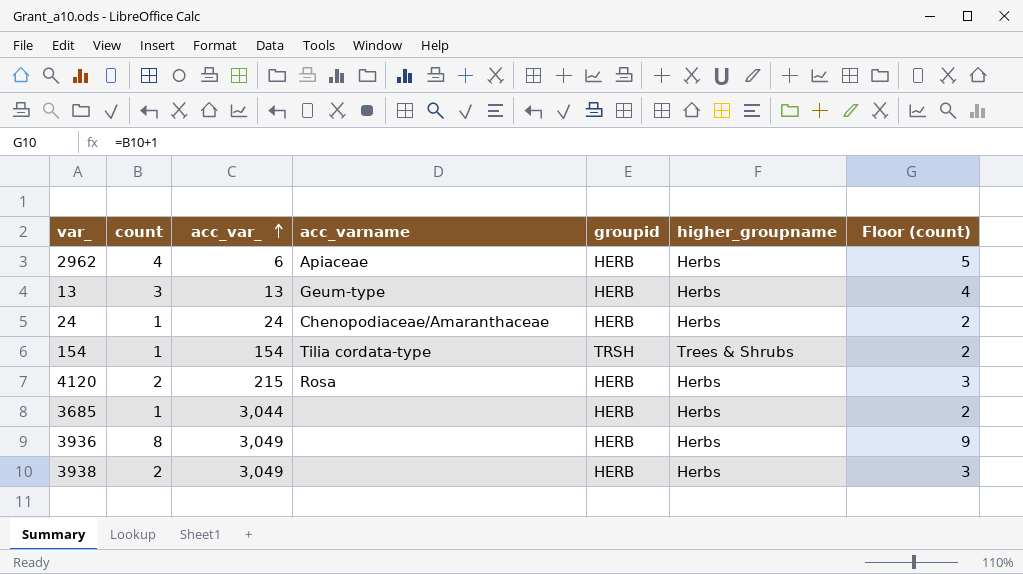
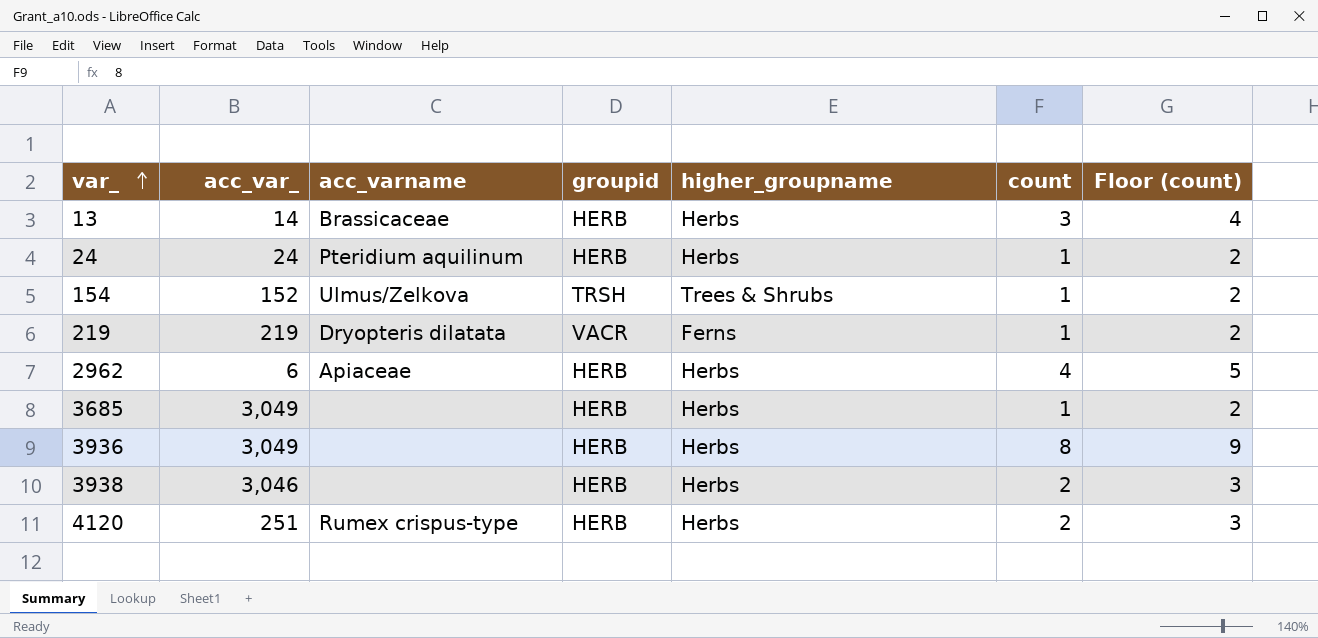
row order: acc_var_ ascending -> var_ ascending
column count | position: 2 -> 6
13 | acc_var_: 13 -> 14
13 | acc_varname: Geum-type -> Brassicaceae
24 | acc_varname: Chenopodiaceae/Amaranthaceae -> Pteridium aquilinum
154 | acc_var_: 154 -> 152
154 | acc_varname: Tilia cordata-type -> Ulmus/Zelkova
row 219: none -> 219 | Dryopteris dilatata | VACR | Ferns | 1 | 2
3685 | acc_var_: 3,044 -> 3,049
3938 | acc_var_: 3,049 -> 3,046
4120 | acc_var_: 215 -> 251
4120 | acc_varname: Rosa -> Rumex crispus-type

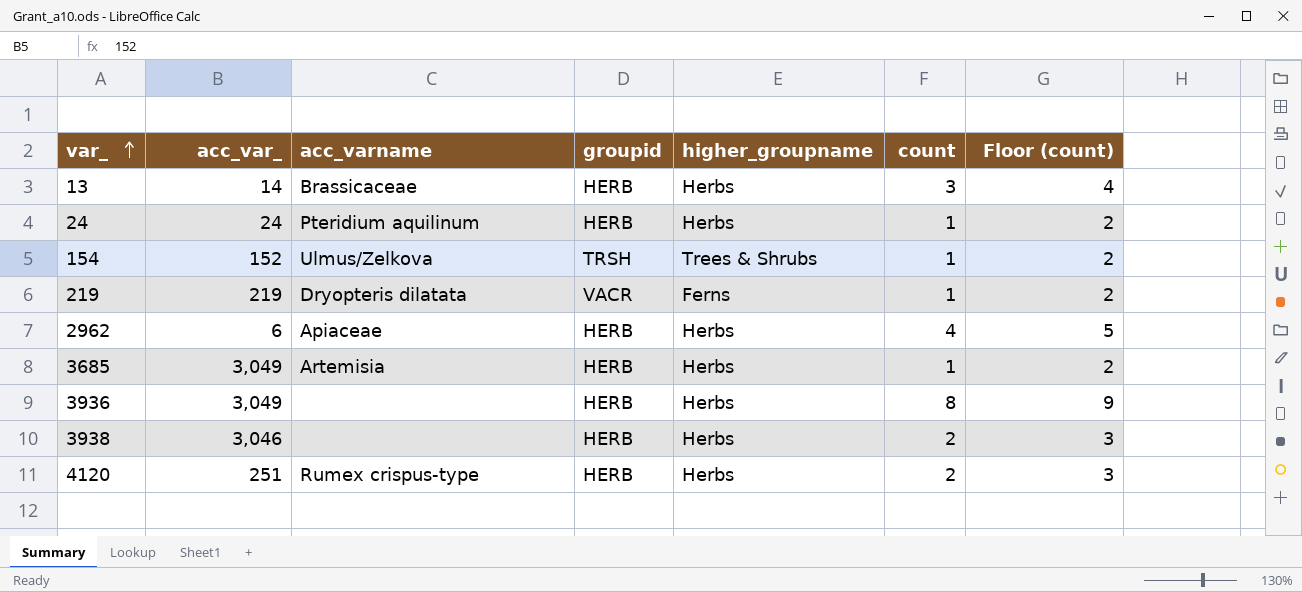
3685 | acc_varname: none -> Artemisia

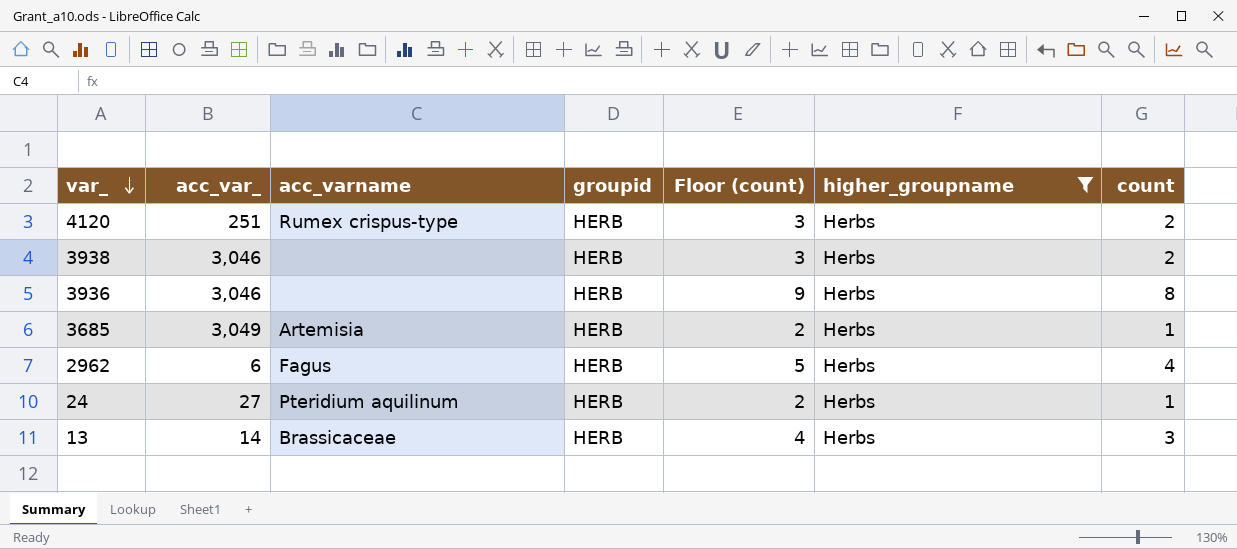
filter: none -> higher_groupname = Herbs
row order: var_ ascending -> var_ descending
column Floor (count) | position: 7 -> 5
3936 | acc_var_: 3,049 -> 3,046
2962 | acc_varname: Apiaceae -> Fagus
24 | acc_var_: 24 -> 27

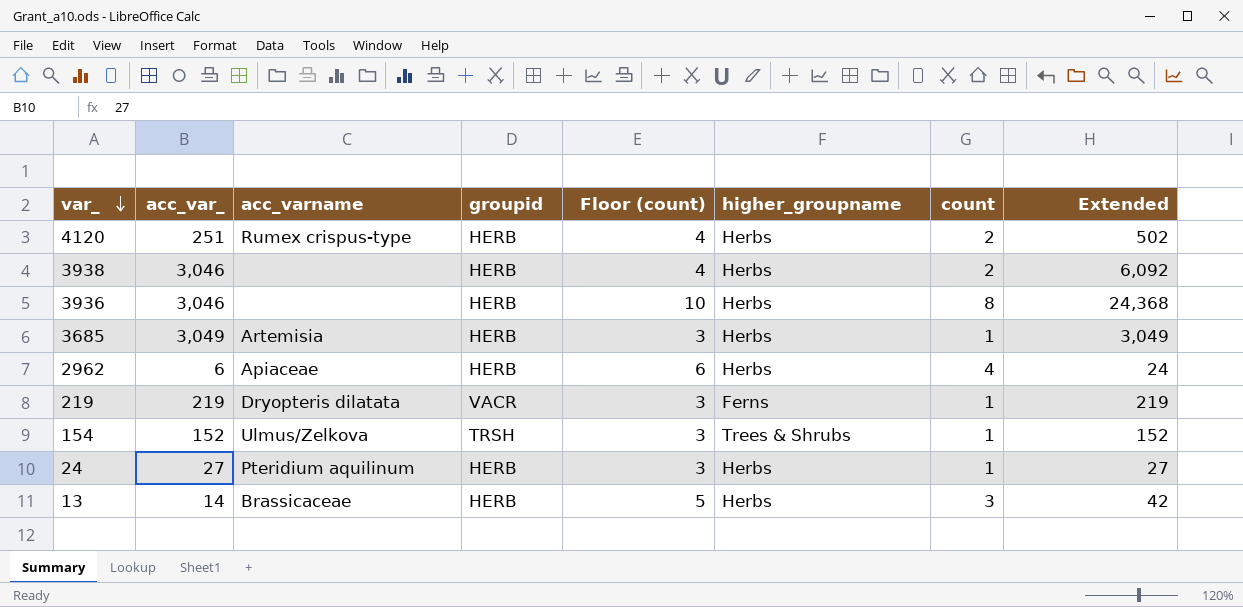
filter: higher_groupname = Herbs -> none
column Floor (count) | formula: [count] + 1 -> [count] + 2
column Extended | formula: none -> [acc_var_] * [count]
2962 | acc_varname: Fagus -> Apiaceae

